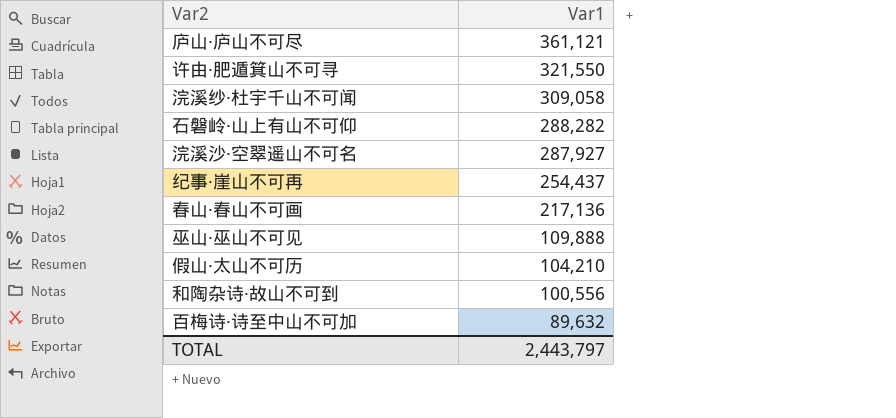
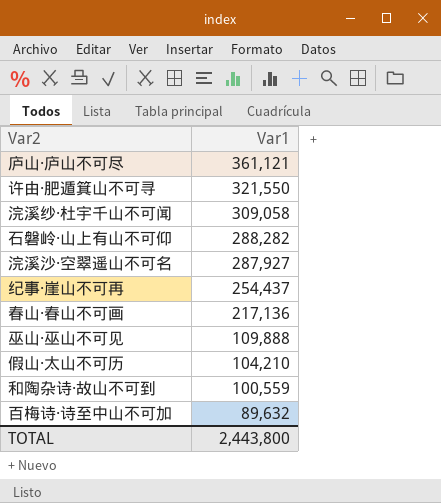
和陶杂诗·故山不可到 | Var1: 100,556 -> 100,559
TOTAL | Var1: 2,443,797 -> 2,443,800

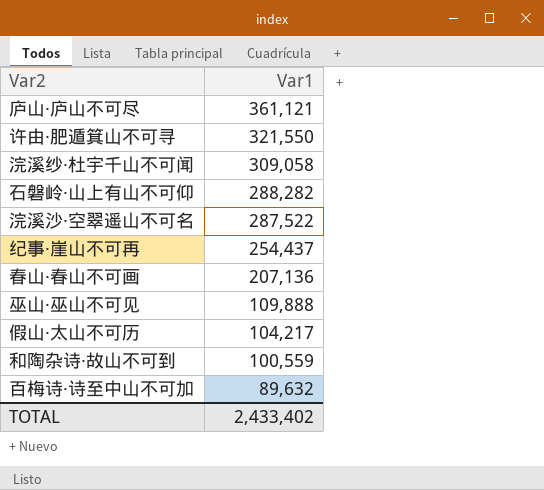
浣溪沙·空翠遥山不可名 | Var1: 287,927 -> 287,522
春山·春山不可画 | Var1: 217,136 -> 207,136
假山·太山不可历 | Var1: 104,210 -> 104,217
TOTAL | Var1: 2,443,800 -> 2,433,402

